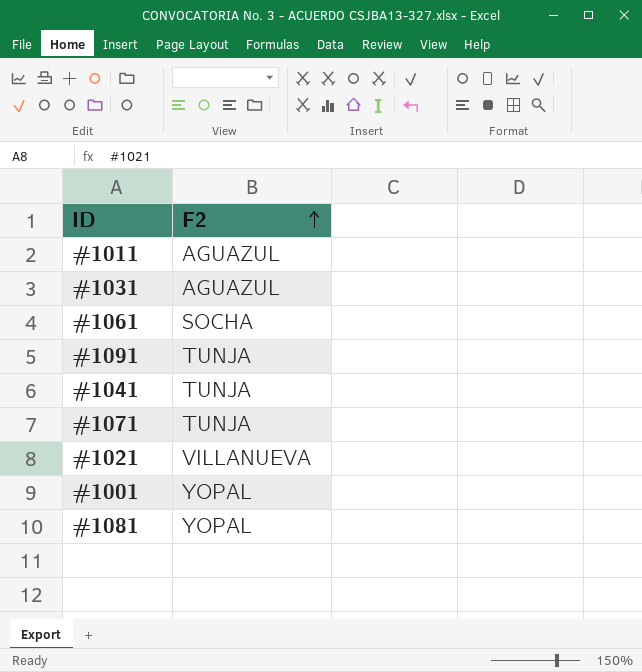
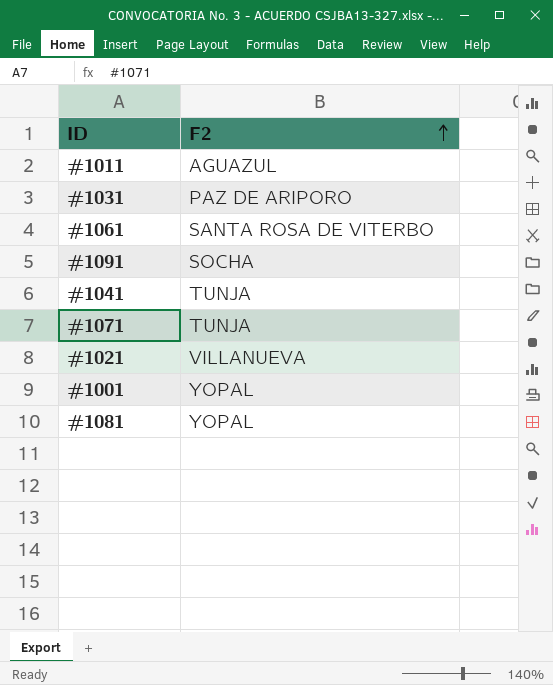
#1031 | F2: AGUAZUL -> PAZ DE ARIPORO
#1061 | F2: SOCHA -> SANTA ROSA DE VITERBO
#1091 | F2: TUNJA -> SOCHA

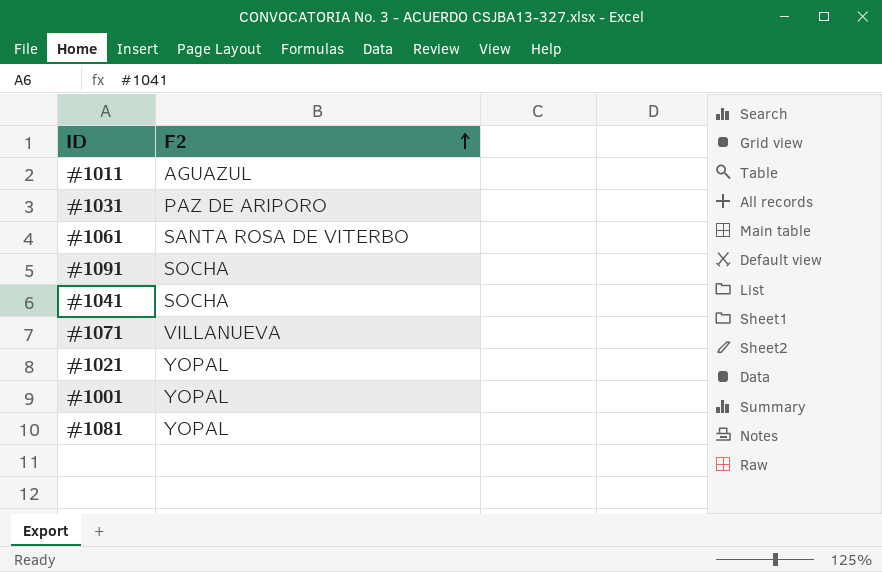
#1041 | F2: TUNJA -> SOCHA
#1071 | F2: TUNJA -> VILLANUEVA
#1021 | F2: VILLANUEVA -> YOPAL

